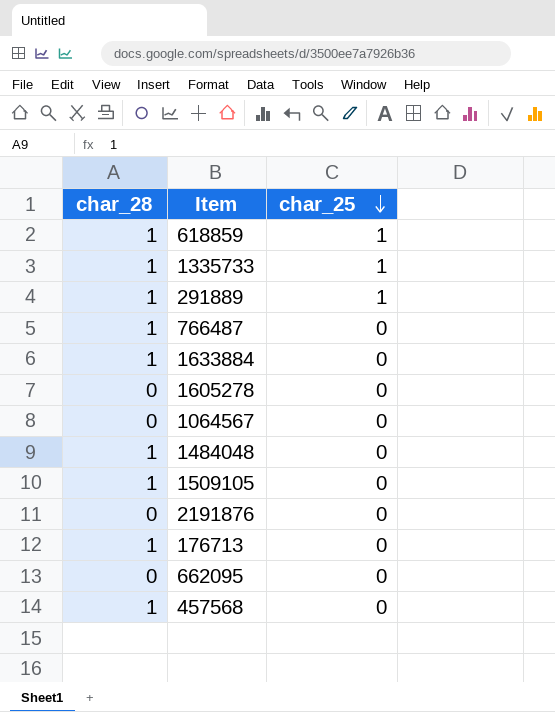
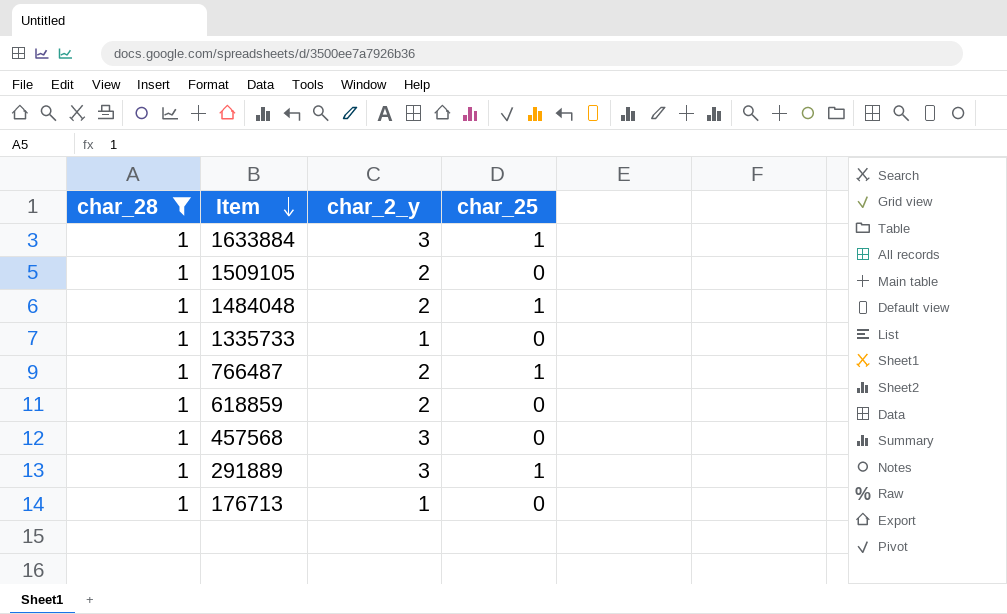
filter: none -> char_28 = 1
row order: char_25 descending -> Item descending
column char_2_y | position: none -> 3
1633884 | char_25: 0 -> 1
1484048 | char_25: 0 -> 1
1335733 | char_25: 1 -> 0
766487 | char_25: 0 -> 1
618859 | char_25: 1 -> 0

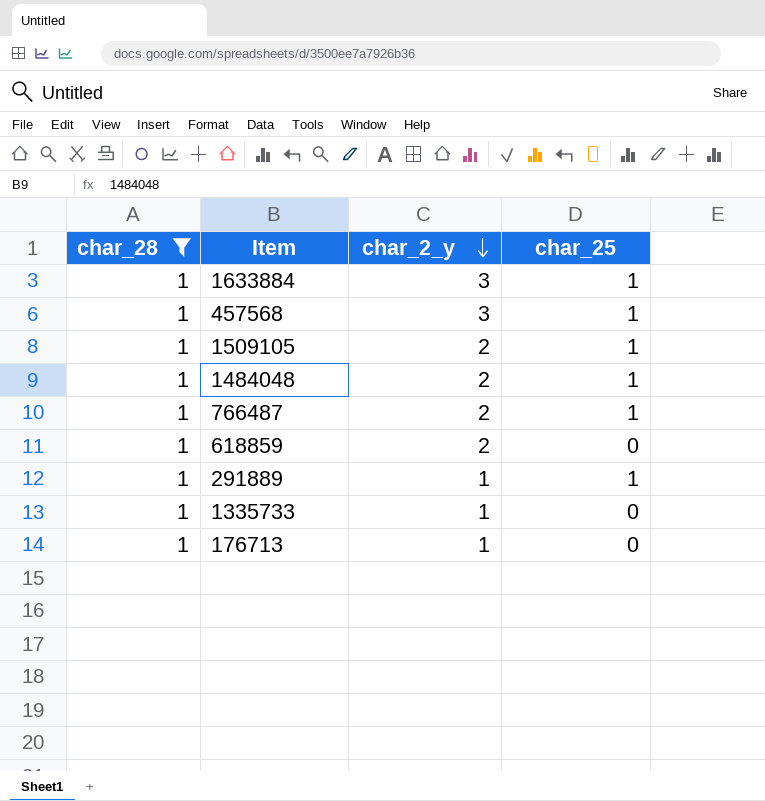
row order: Item descending -> char_2_y descending
457568 | char_25: 0 -> 1
1509105 | char_25: 0 -> 1
291889 | char_2_y: 3 -> 1

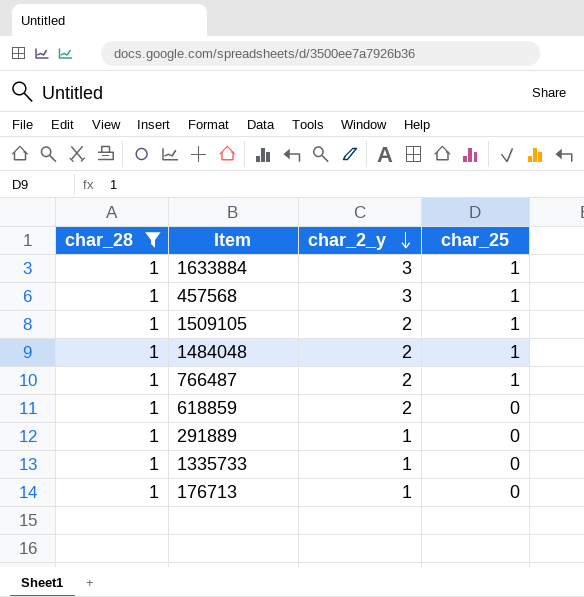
291889 | char_25: 1 -> 0

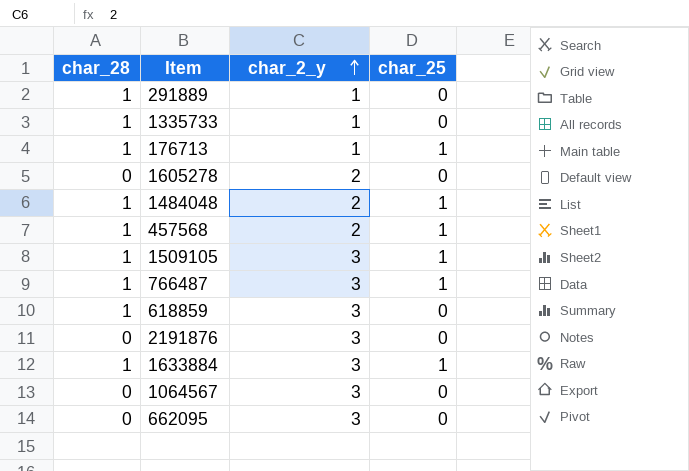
filter: char_28 = 1 -> none
row order: char_2_y descending -> char_2_y ascending
176713 | char_25: 0 -> 1
457568 | char_2_y: 3 -> 2
1509105 | char_2_y: 2 -> 3
766487 | char_2_y: 2 -> 3
618859 | char_2_y: 2 -> 3

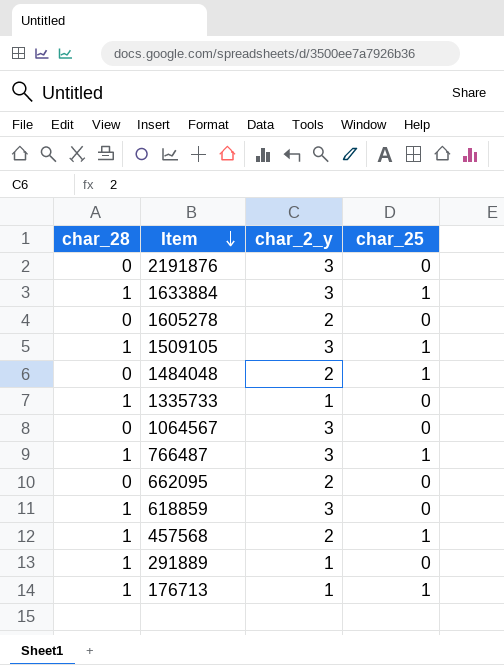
row order: char_2_y ascending -> Item descending
1484048 | char_28: 1 -> 0
662095 | char_2_y: 3 -> 2

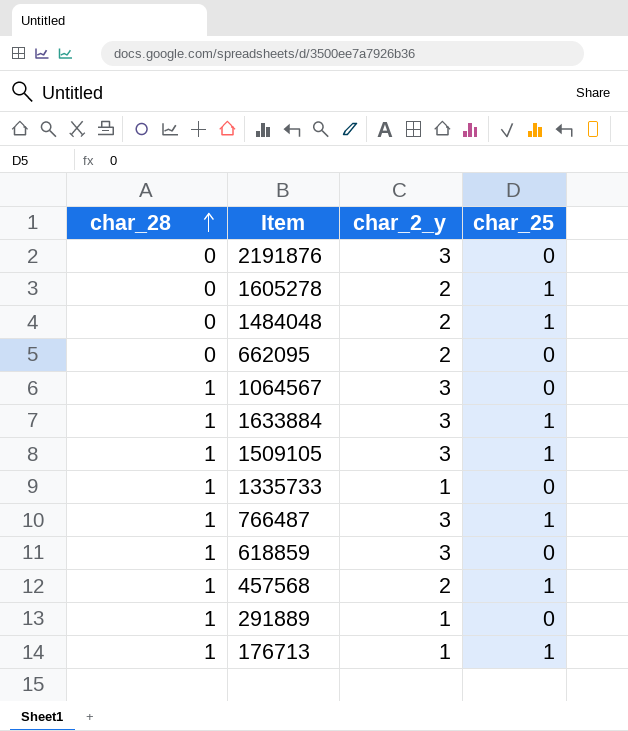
row order: Item descending -> char_28 ascending
1605278 | char_25: 0 -> 1
1064567 | char_28: 0 -> 1

